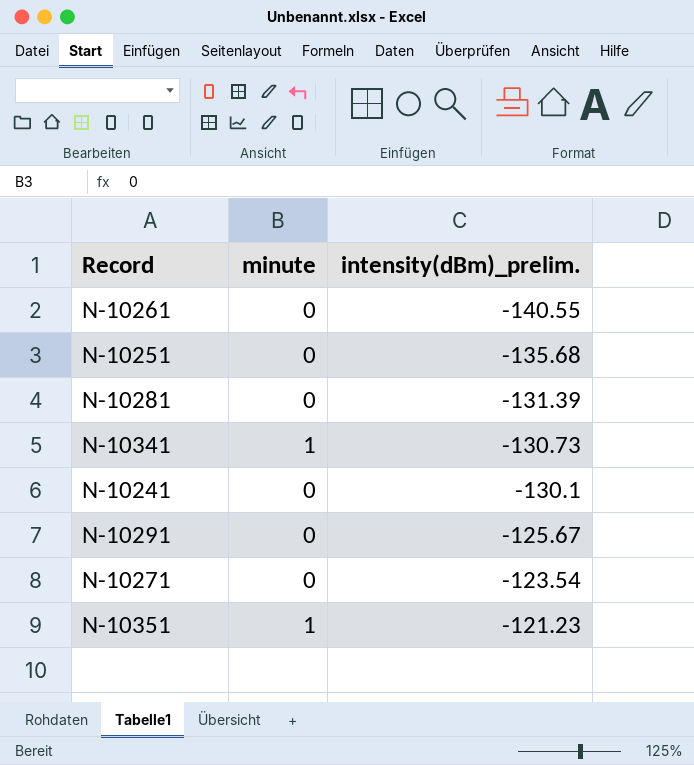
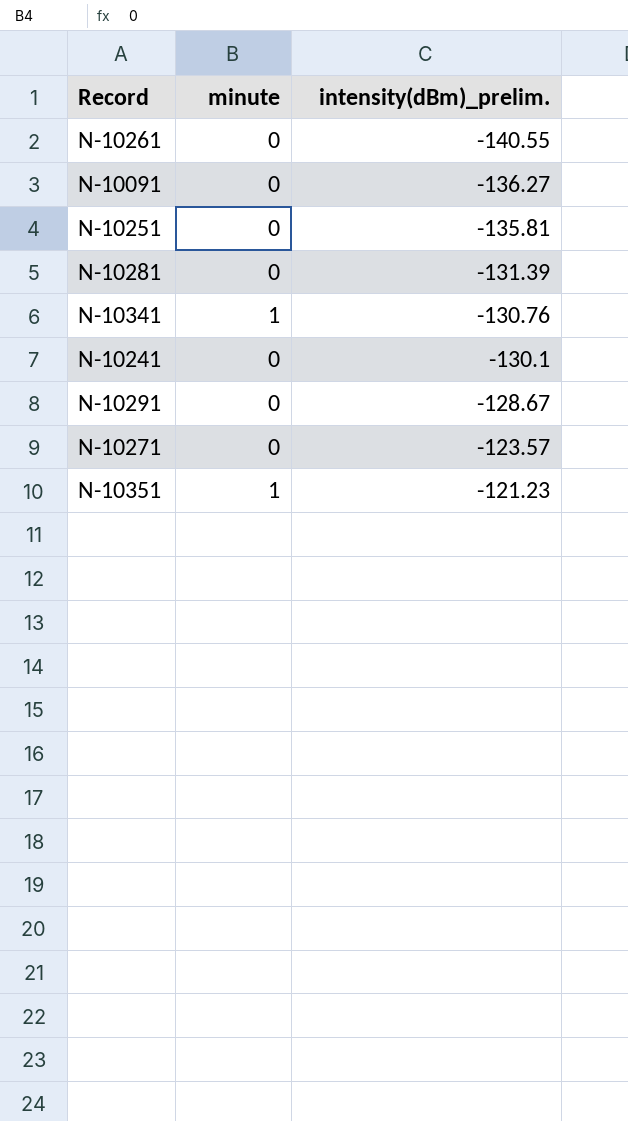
row N-10091: none -> 0 | -136.27
N-10251 | intensity(dBm)_prelim.: -135.68 -> -135.81
N-10341 | intensity(dBm)_prelim.: -130.73 -> -130.76
N-10291 | intensity(dBm)_prelim.: -125.67 -> -128.67
N-10271 | intensity(dBm)_prelim.: -123.54 -> -123.57

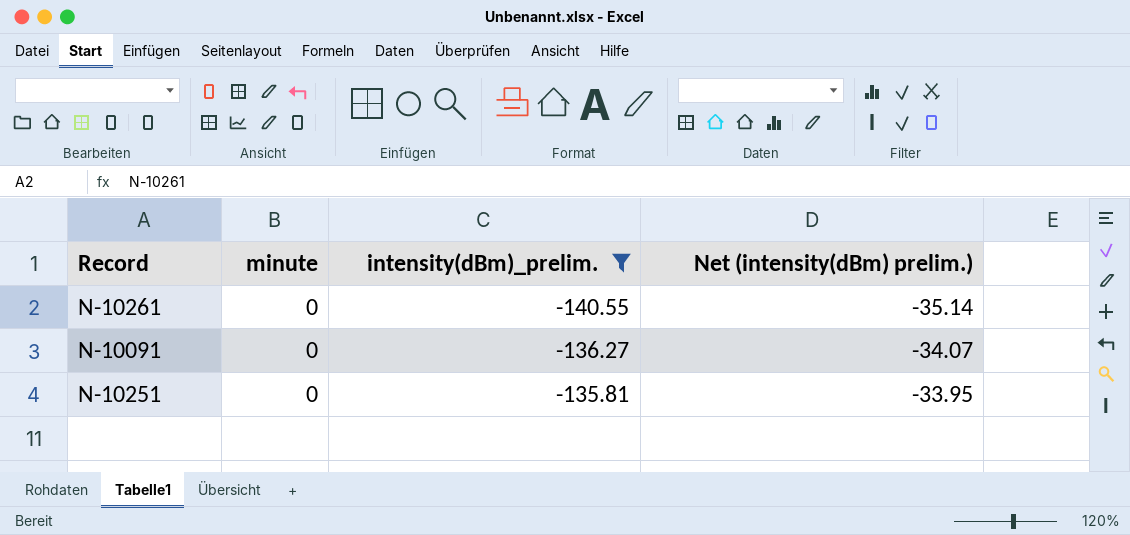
filter: none -> intensity(dBm)_prelim. <= -135.81
column Net (intensity(dBm) prelim.) | formula: none -> [intensity(dBm)_prelim.] * 0.25

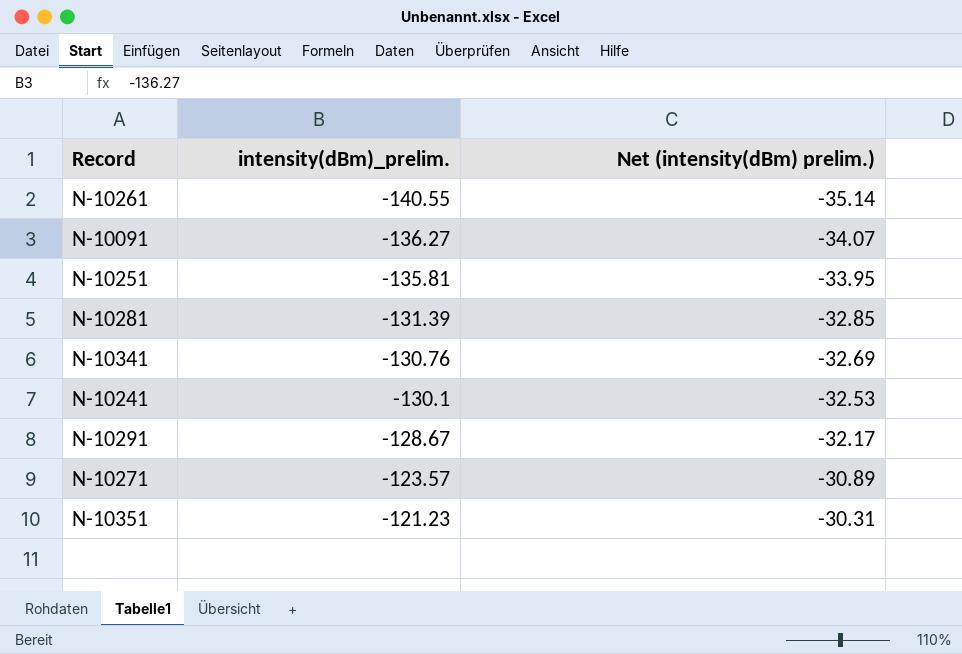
filter: intensity(dBm)_prelim. <= -135.81 -> none
column minute | position: 2 -> none

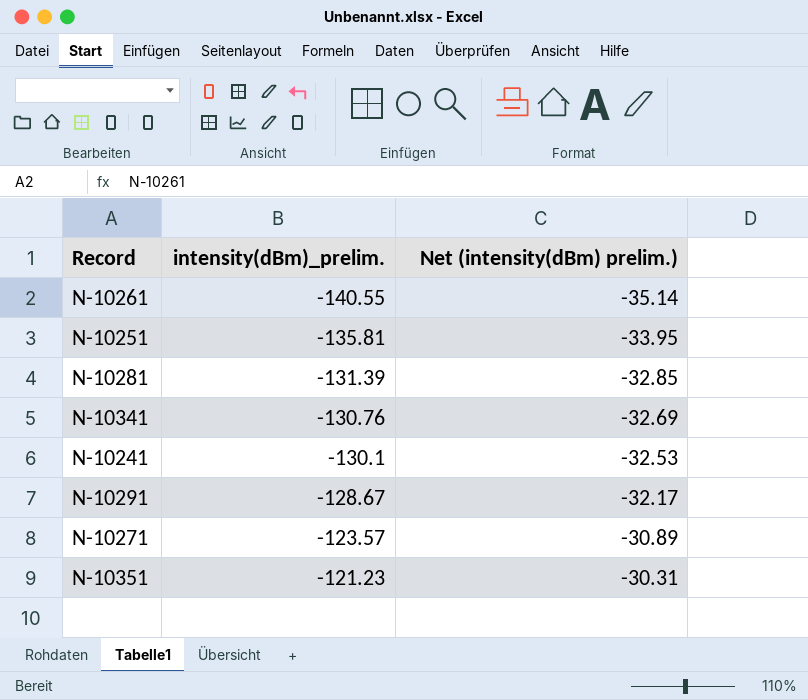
row N-10091: -136.27 | -34.07 -> none

